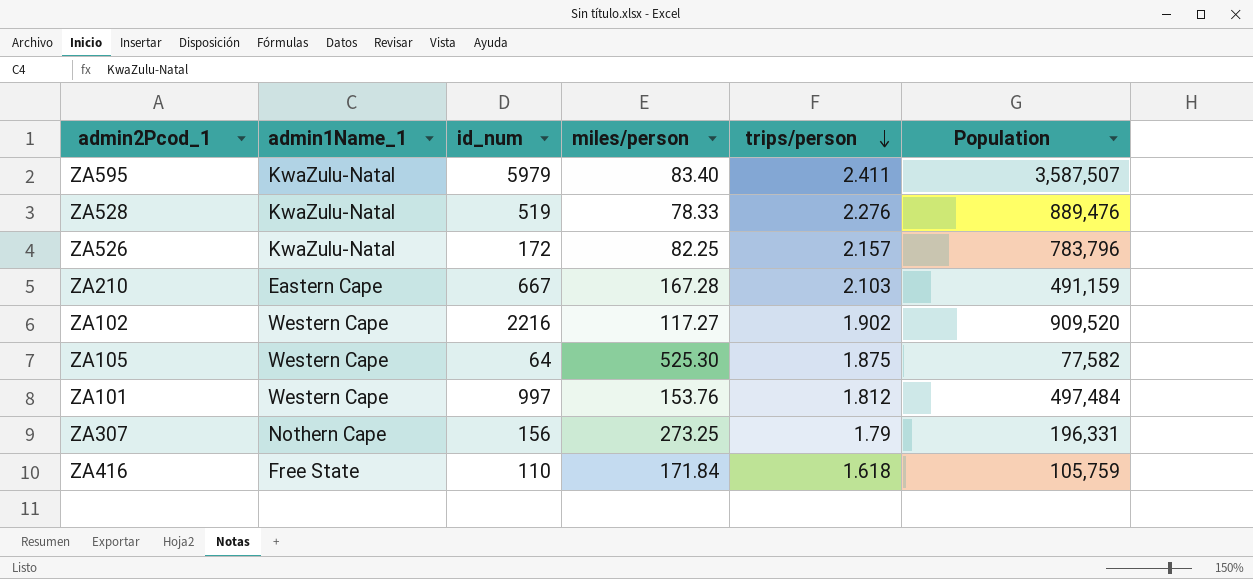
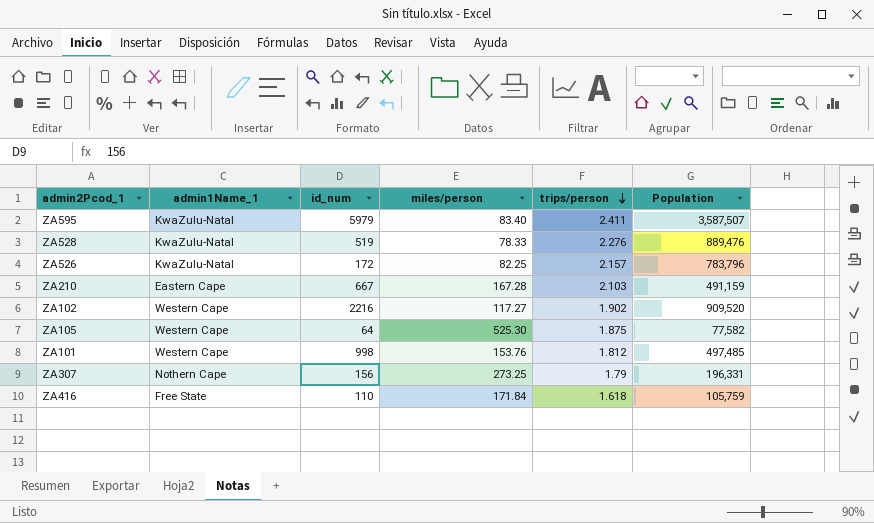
ZA101 | id_num: 997 -> 998
ZA101 | Population: 497,484 -> 497,485

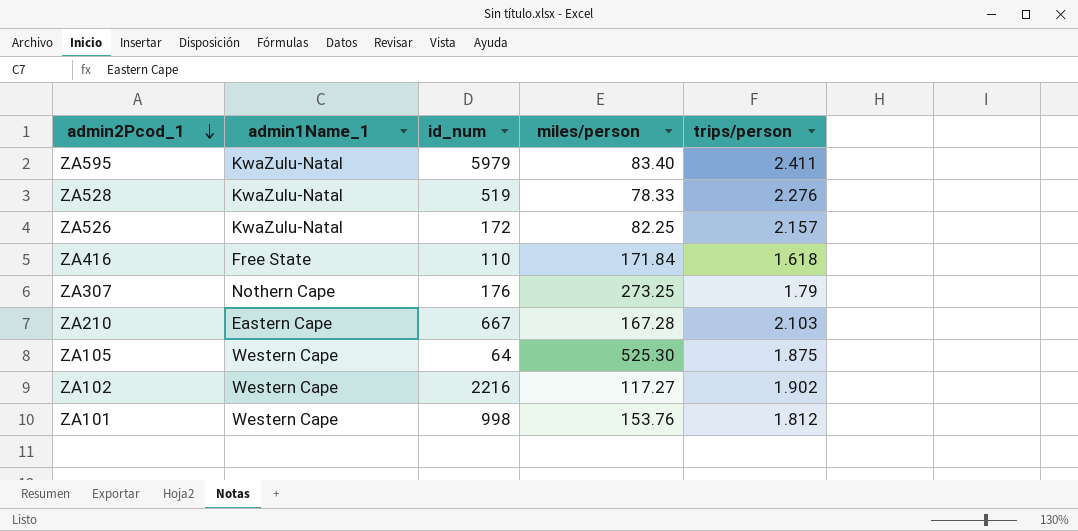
row order: trips/person descending -> admin2Pcod_1 descending
column Population | position: 6 -> none
ZA307 | id_num: 156 -> 176

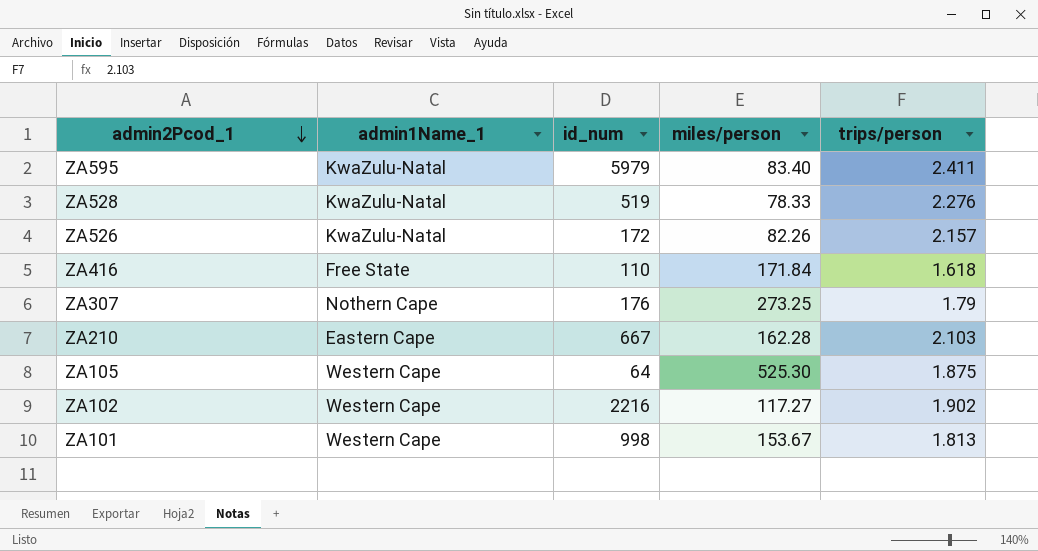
ZA526 | miles/person: 82.25 -> 82.26
ZA210 | miles/person: 167.28 -> 162.28
ZA101 | miles/person: 153.76 -> 153.67
ZA101 | trips/person: 1.812 -> 1.813

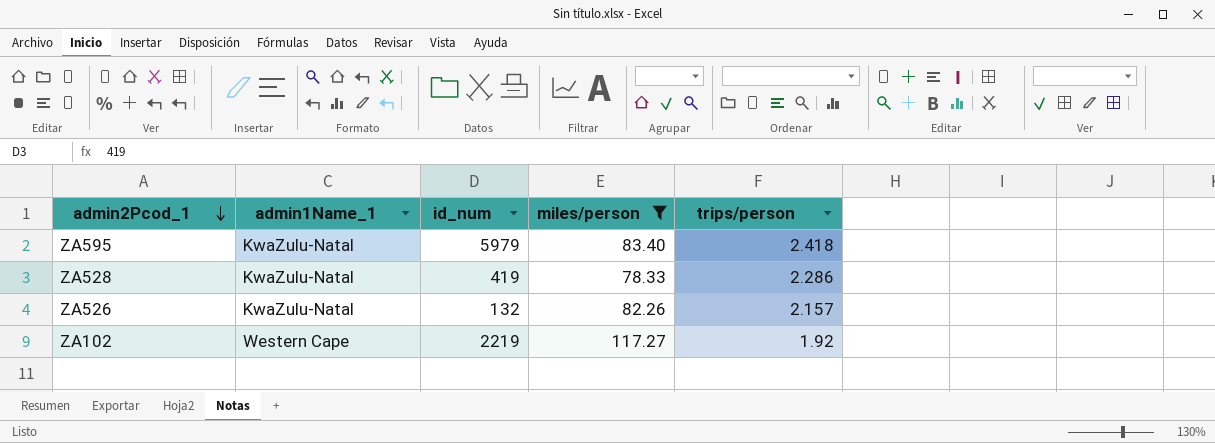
filter: none -> miles/person <= 117.27
ZA595 | trips/person: 2.411 -> 2.418
ZA528 | id_num: 519 -> 419
ZA528 | trips/person: 2.276 -> 2.286
ZA526 | id_num: 172 -> 132
ZA102 | id_num: 2216 -> 2219
ZA102 | trips/person: 1.902 -> 1.92

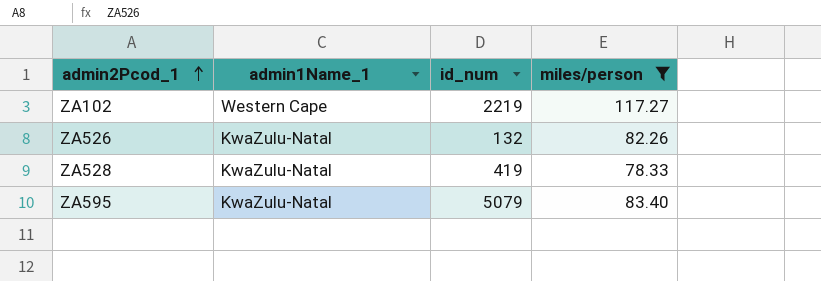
row order: admin2Pcod_1 descending -> admin2Pcod_1 ascending
column trips/person | position: 5 -> none
ZA595 | id_num: 5979 -> 5079

